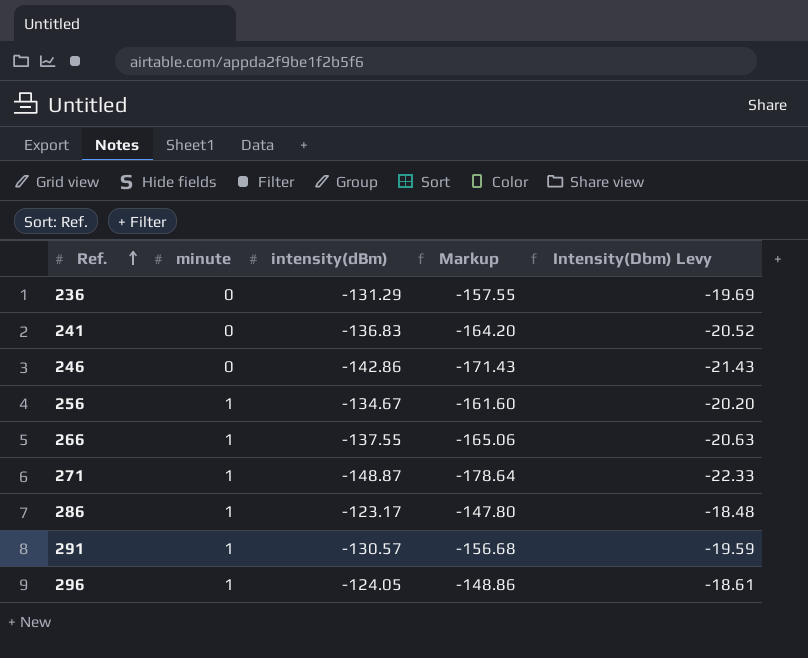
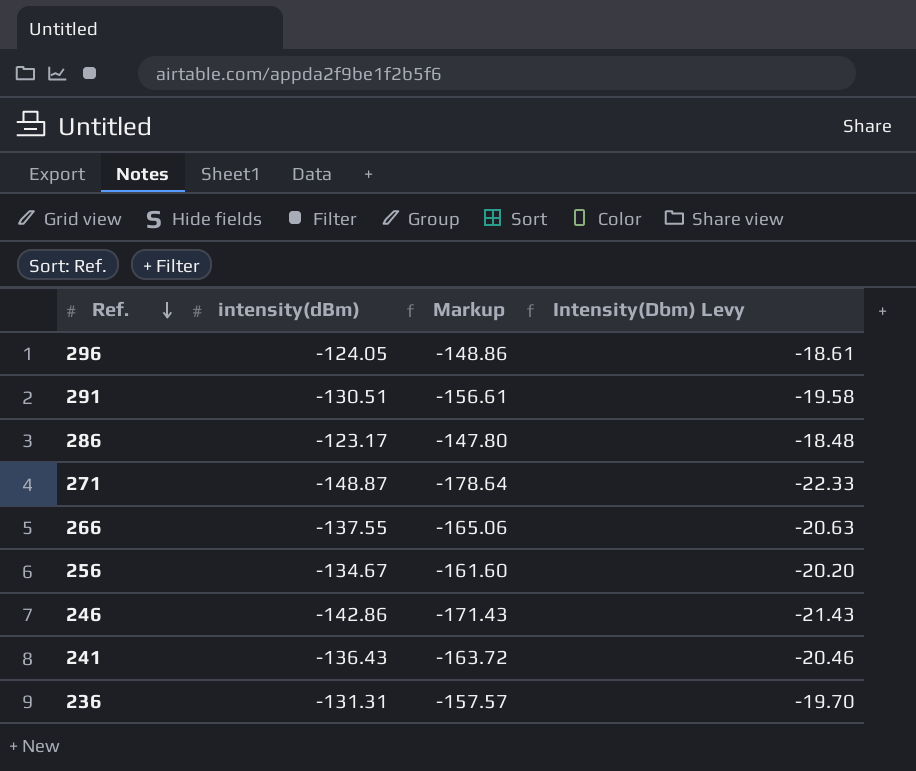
row order: Ref. ascending -> Ref. descending
column minute | position: 2 -> none
291 | intensity(dBm): -130.57 -> -130.51
291 | Markup: -156.68 -> -156.61
291 | Intensity(Dbm) Levy: -19.59 -> -19.58
241 | intensity(dBm): -136.83 -> -136.43
241 | Markup: -164.20 -> -163.72
241 | Intensity(Dbm) Levy: -20.52 -> -20.46
236 | intensity(dBm): -131.29 -> -131.31
236 | Markup: -157.55 -> -157.57
236 | Intensity(Dbm) Levy: -19.69 -> -19.70

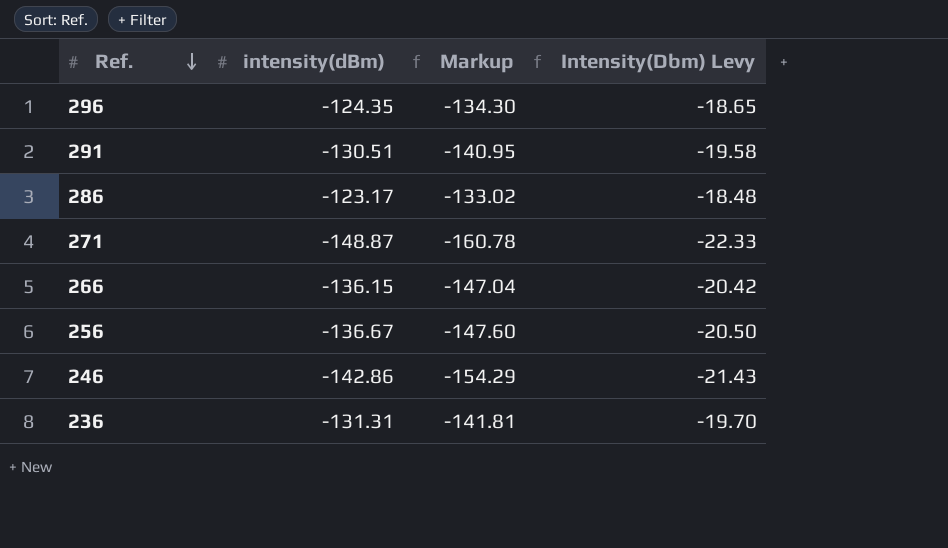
column Markup | formula: [intensity(dBm)] * 1.2 -> [intensity(dBm)] * 1.08
row 241: -136.43 | -163.72 | -20.46 -> none
296 | intensity(dBm): -124.05 -> -124.35
296 | Intensity(Dbm) Levy: -18.61 -> -18.65
266 | intensity(dBm): -137.55 -> -136.15
266 | Intensity(Dbm) Levy: -20.63 -> -20.42
256 | intensity(dBm): -134.67 -> -136.67
256 | Intensity(Dbm) Levy: -20.20 -> -20.50

